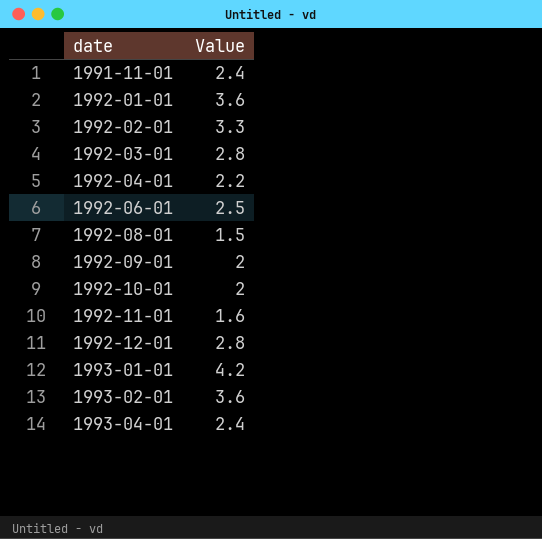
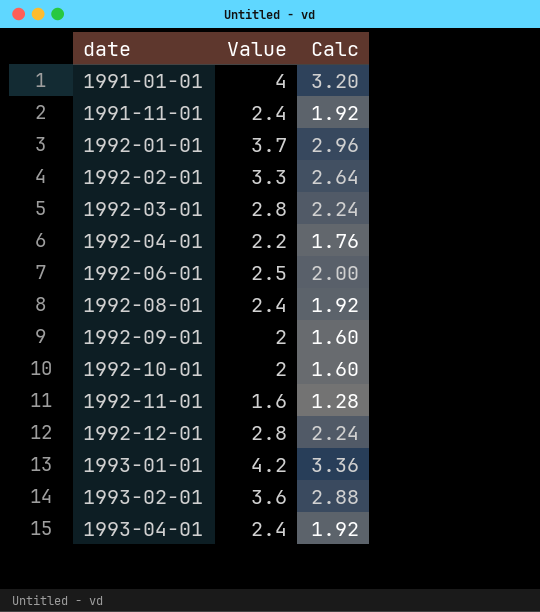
column Calc | formula: none -> [Value] * 0.8
row 1991-01-01: none -> 4 | 3.20
1992-01-01 | Value: 3.6 -> 3.7
1992-08-01 | Value: 1.5 -> 2.4

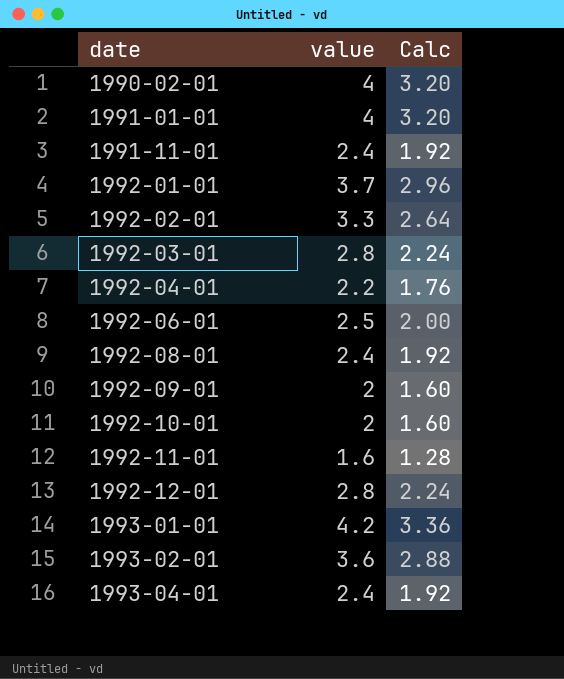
column name: Value -> value
row 1990-02-01: none -> 4 | 3.20

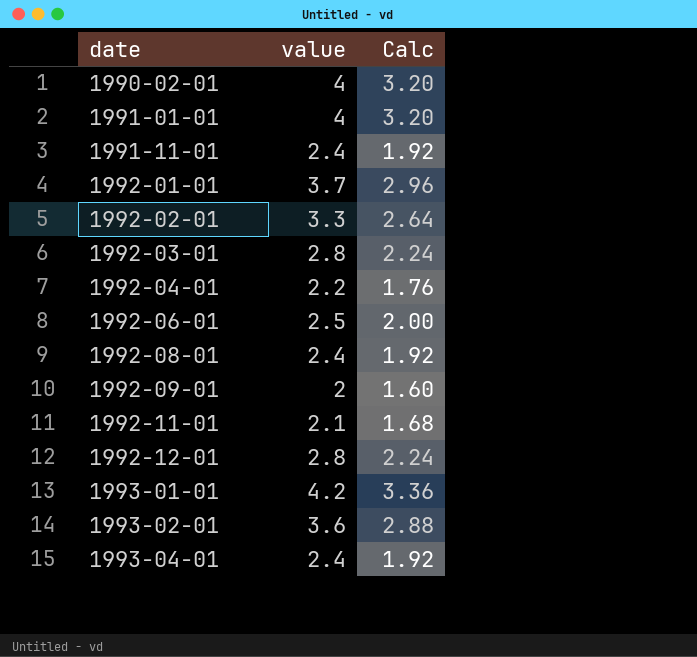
row 1992-10-01: 2 | 1.60 -> none
1992-11-01 | value: 1.6 -> 2.1
1992-11-01 | Calc: 1.28 -> 1.68

